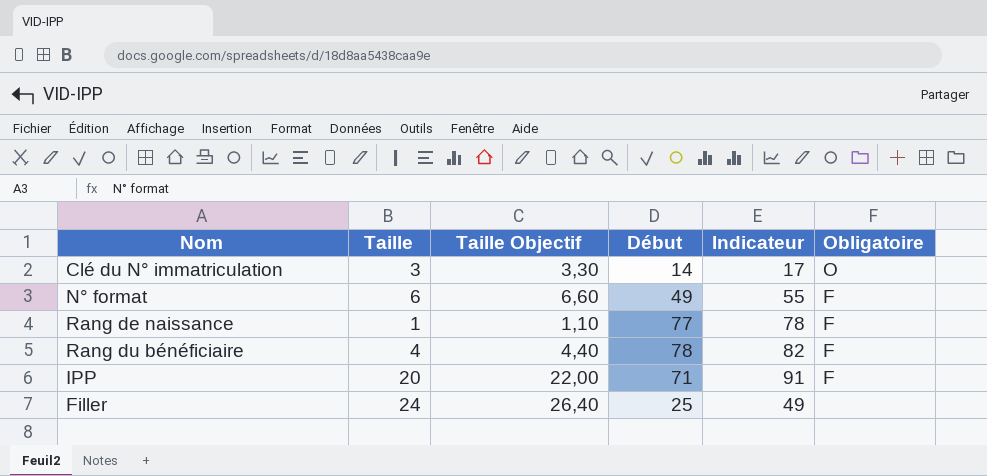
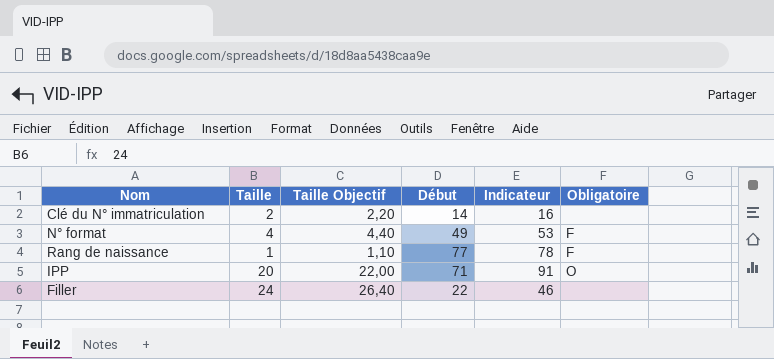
row Rang du bénéficiaire: 4 | 4,40 | 78 | 82 | F -> none
Clé du N° immatriculation | Taille: 3 -> 2
Clé du N° immatriculation | Taille Objectif: 3,30 -> 2,20
Clé du N° immatriculation | Indicateur: 17 -> 16
Clé du N° immatriculation | Obligatoire: O -> none
N° format | Taille: 6 -> 4
N° format | Taille Objectif: 6,60 -> 4,40
N° format | Indicateur: 55 -> 53
IPP | Obligatoire: F -> O
Filler | Début: 25 -> 22
Filler | Indicateur: 49 -> 46

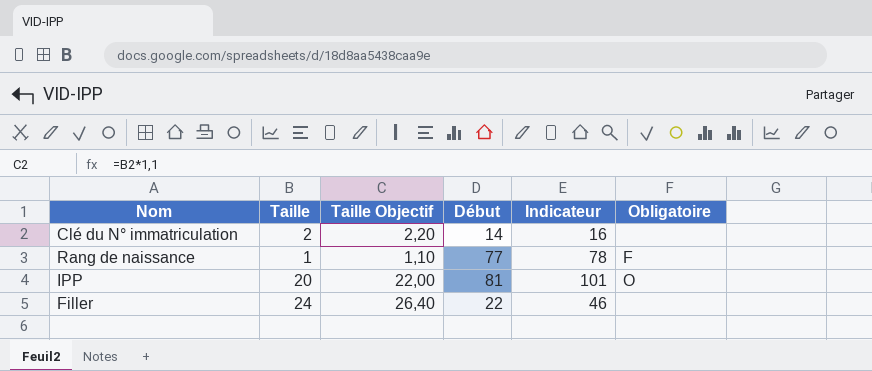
row N° format: 4 | 4,40 | 49 | 53 | F -> none
IPP | Début: 71 -> 81
IPP | Indicateur: 91 -> 101

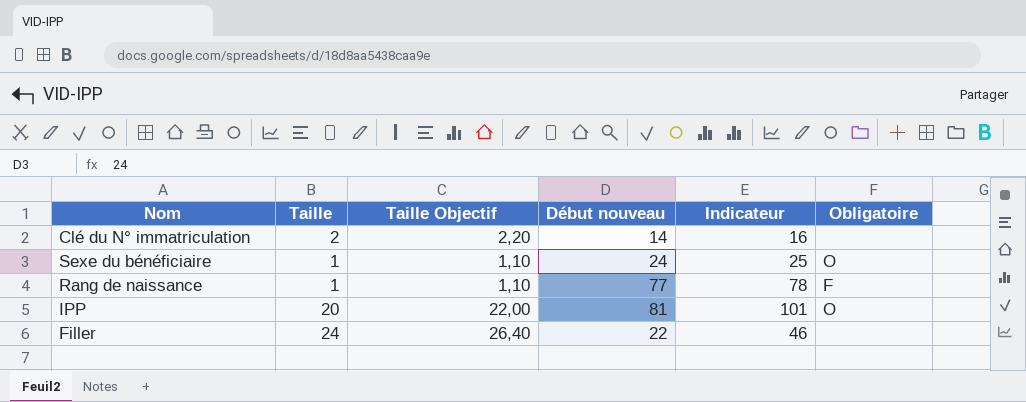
column name: Début -> Début nouveau
row Sexe du bénéficiaire: none -> 1 | 1,10 | 24 | 25 | O

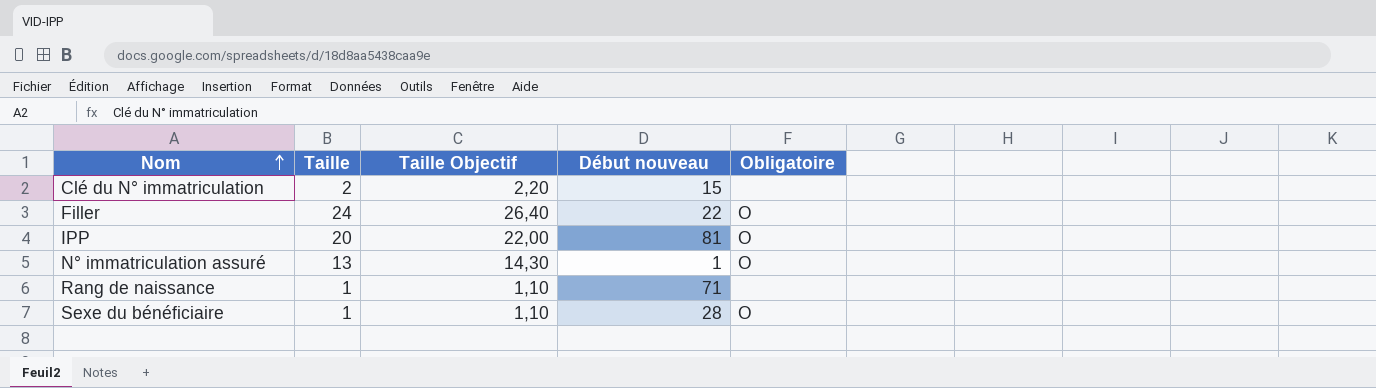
row order: none -> Nom ascending
column Indicateur | formula: [Taille] + [Début nouveau] -> none
Clé du N° immatriculation | Début nouveau: 14 -> 15
Filler | Obligatoire: none -> O
row N° immatriculation assuré: none -> 13 | 14,30 | 1 | O
Rang de naissance | Début nouveau: 77 -> 71
Rang de naissance | Obligatoire: F -> none
Sexe du bénéficiaire | Début nouveau: 24 -> 28

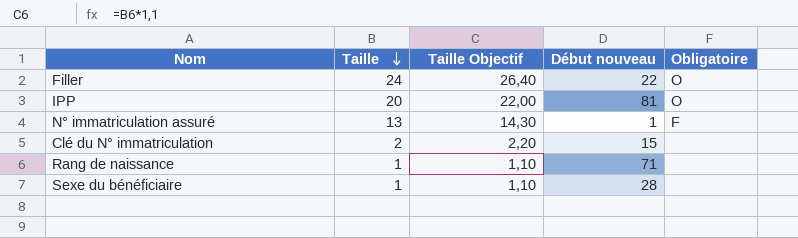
row order: Nom ascending -> Taille descending
N° immatriculation assuré | Obligatoire: O -> F
Sexe du bénéficiaire | Obligatoire: O -> none

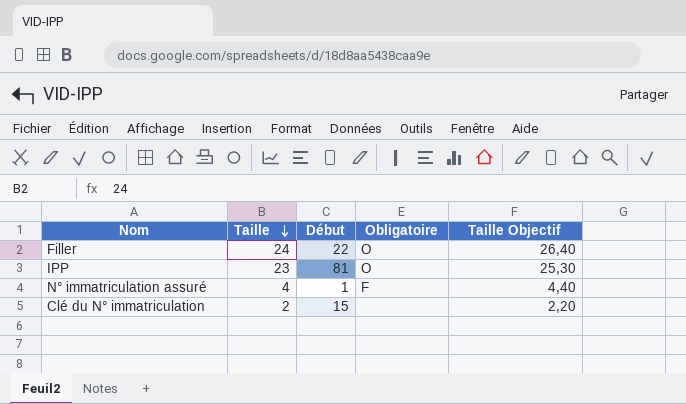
column name: Début nouveau -> Début
column Taille Objectif | position: 3 -> 5
row Rang de naissance: 1 | 1,10 | 71 | none -> none
row Sexe du bénéficiaire: 1 | 1,10 | 28 | none -> none
IPP | Taille: 20 -> 23
IPP | Taille Objectif: 22,00 -> 25,30
N° immatriculation assuré | Taille: 13 -> 4
N° immatriculation assuré | Taille Objectif: 14,30 -> 4,40

